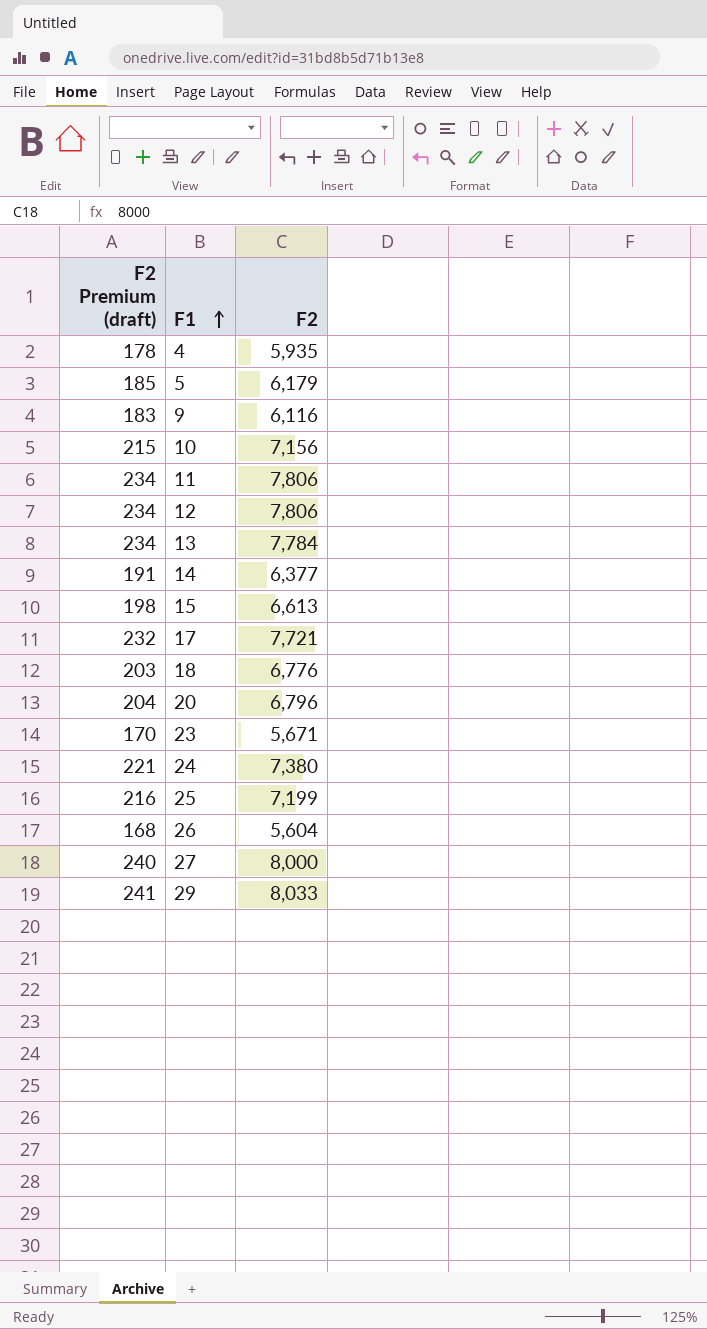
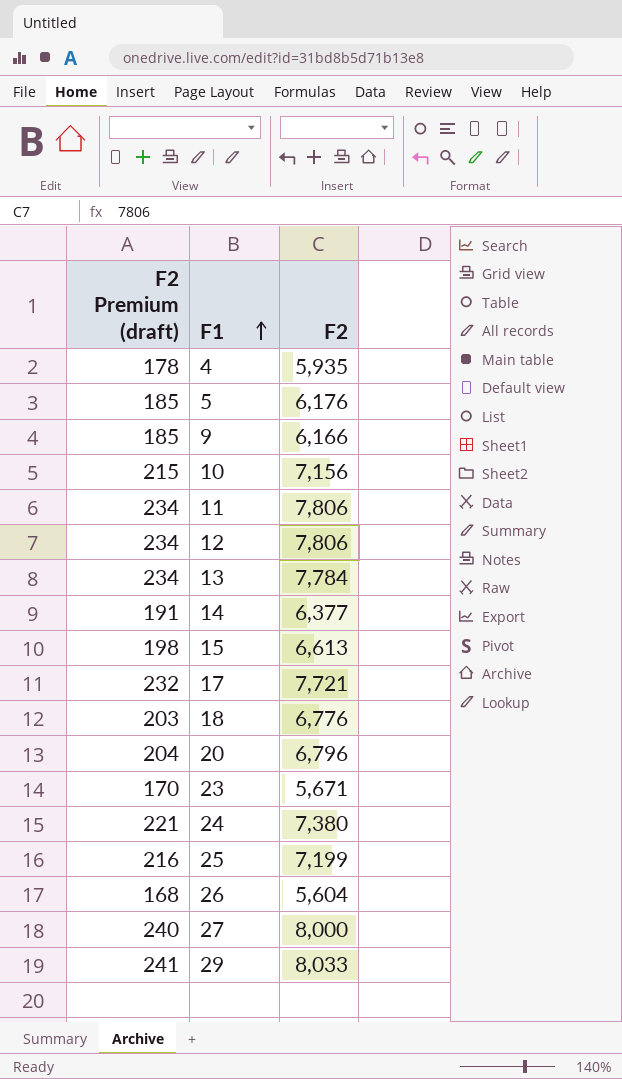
5 | F2: 6,179 -> 6,176
9 | F2 Premium (draft): 183 -> 185
9 | F2: 6,116 -> 6,166

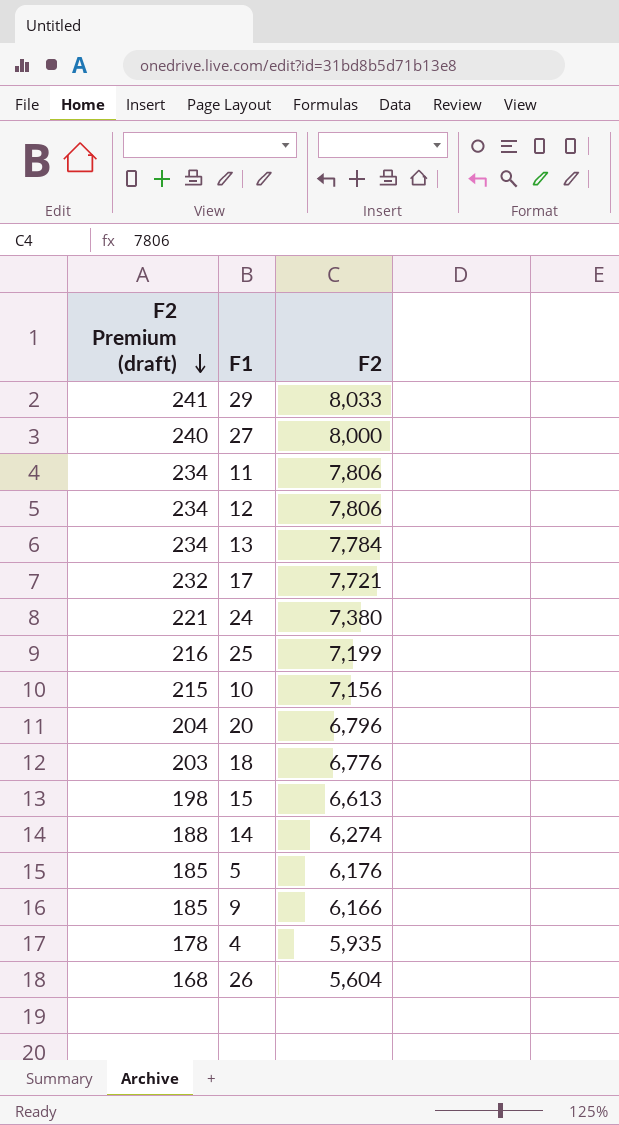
row order: F1 ascending -> F2 Premium (draft) descending
row 23: 170 | 5,671 -> none
14 | F2 Premium (draft): 191 -> 188
14 | F2: 6,377 -> 6,274

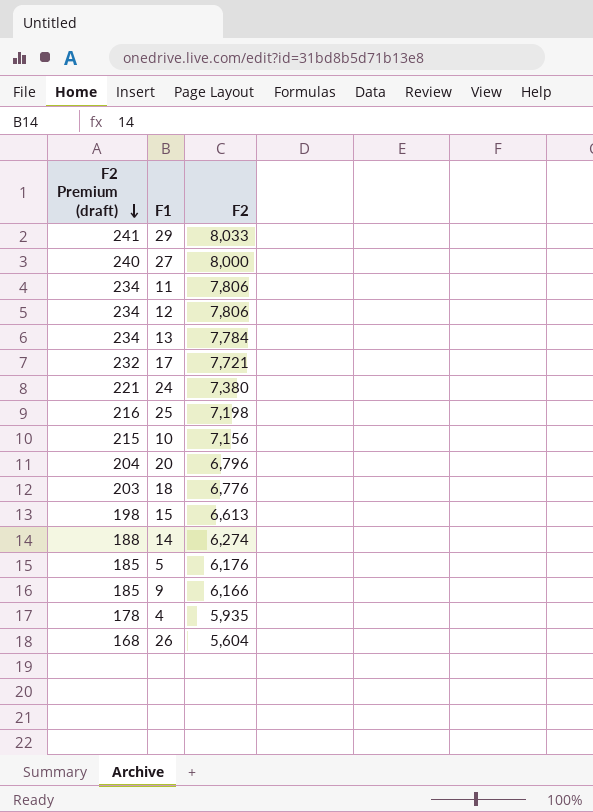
25 | F2: 7,199 -> 7,198

